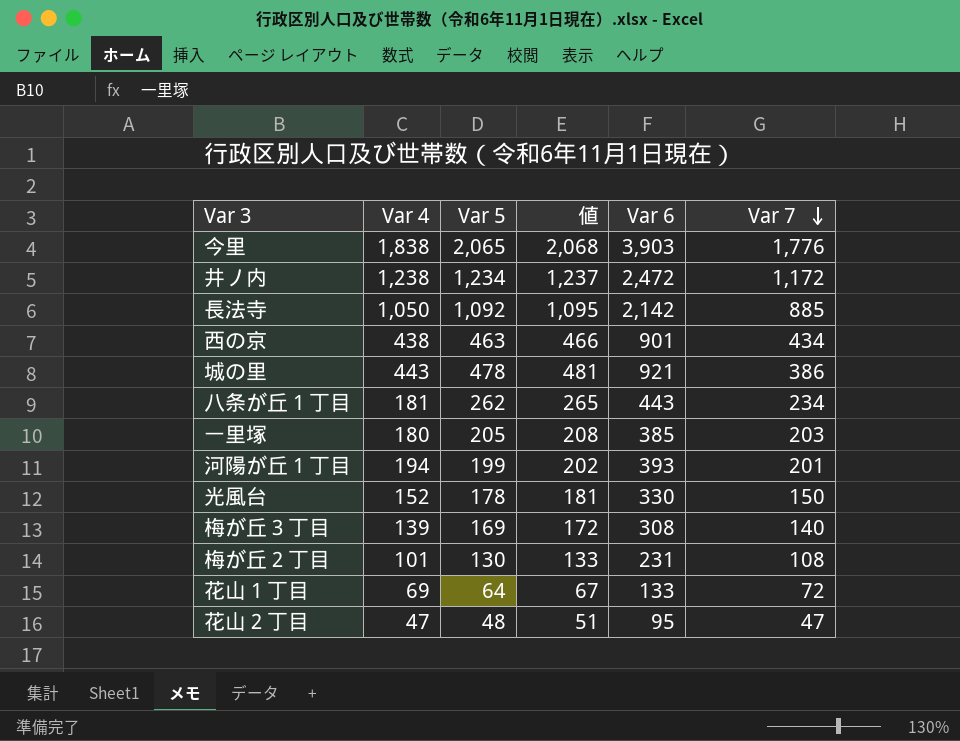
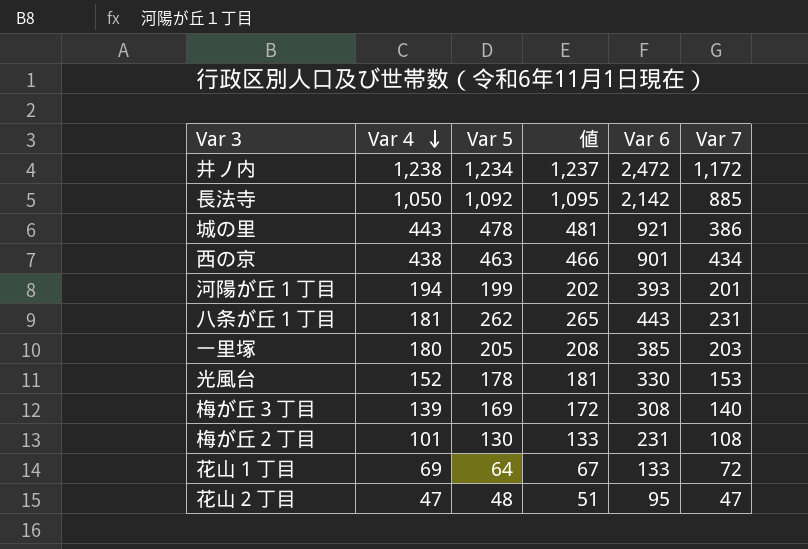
row order: Var 7 descending -> Var 4 descending
row 今里: 1,838 | 2,065 | 2,068 | 3,903 | 1,776 -> none
八条が丘１丁目 | Var 7: 234 -> 231
光風台 | Var 7: 150 -> 153

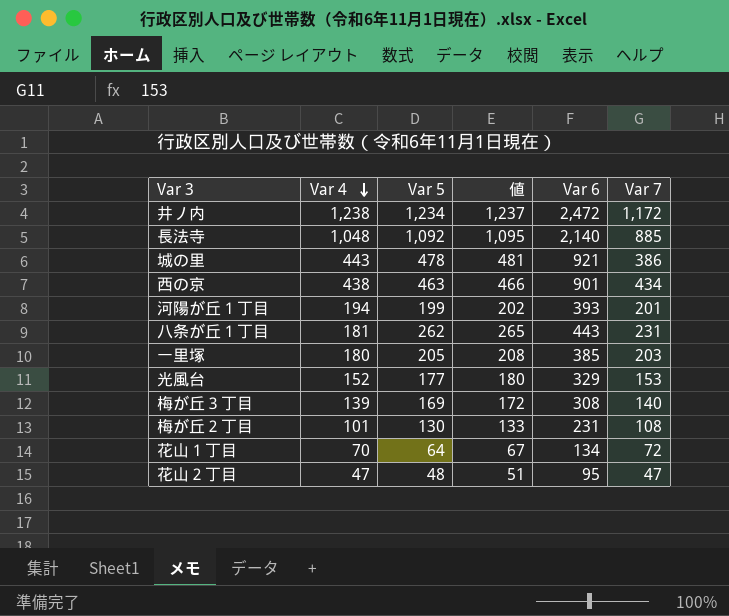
長法寺 | Var 4: 1,050 -> 1,048
長法寺 | Var 6: 2,142 -> 2,140
光風台 | Var 5: 178 -> 177
光風台 | 値: 181 -> 180
光風台 | Var 6: 330 -> 329
花山１丁目 | Var 4: 69 -> 70
花山１丁目 | Var 6: 133 -> 134

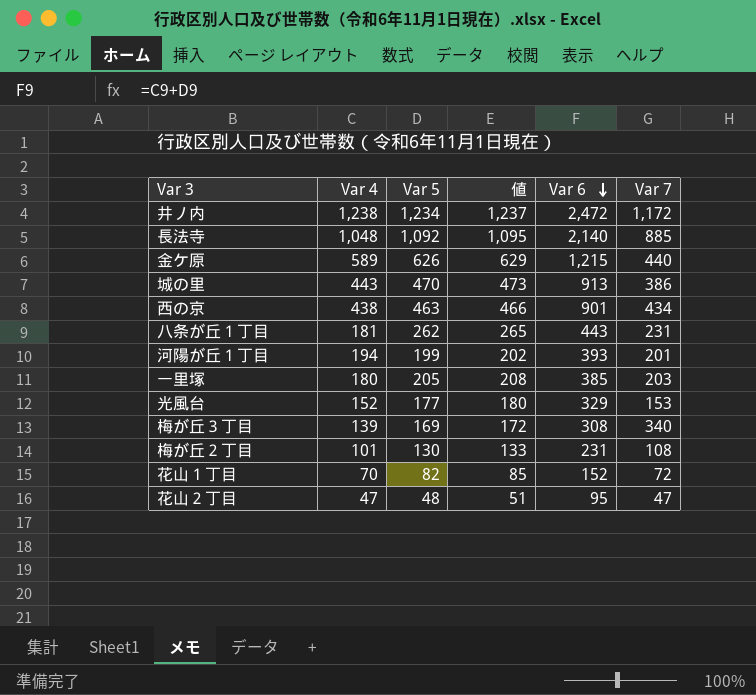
row order: Var 4 descending -> Var 6 descending
row 金ケ原: none -> 589 | 626 | 629 | 1,215 | 440
城の里 | Var 5: 478 -> 470
城の里 | 値: 481 -> 473
城の里 | Var 6: 921 -> 913
梅が丘３丁目 | Var 7: 140 -> 340
花山１丁目 | Var 5: 64 -> 82
花山１丁目 | 値: 67 -> 85
花山１丁目 | Var 6: 134 -> 152

